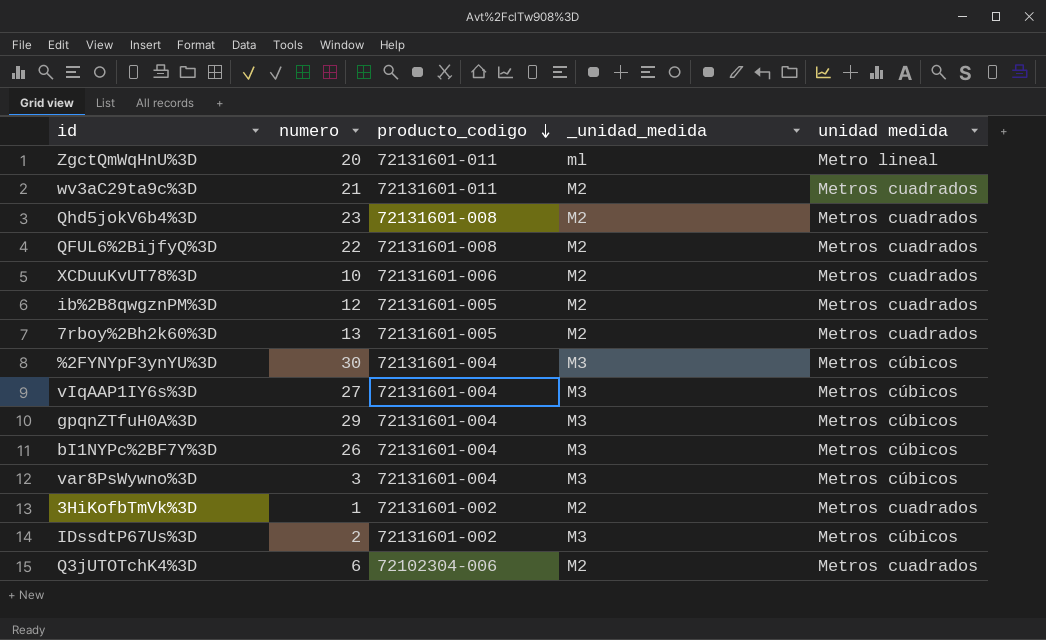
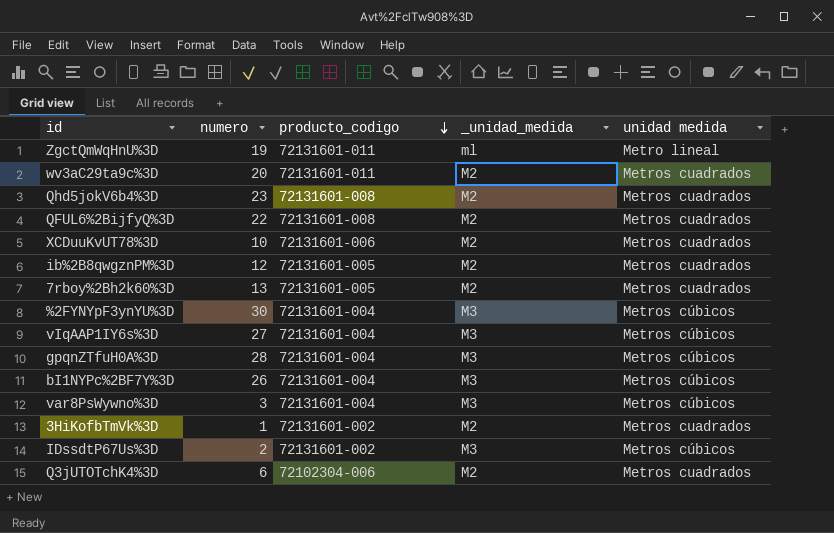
ZgctQmWqHnU%3D | numero: 20 -> 19
wv3aC29ta9c%3D | numero: 21 -> 20
gpqnZTfuH0A%3D | numero: 29 -> 28

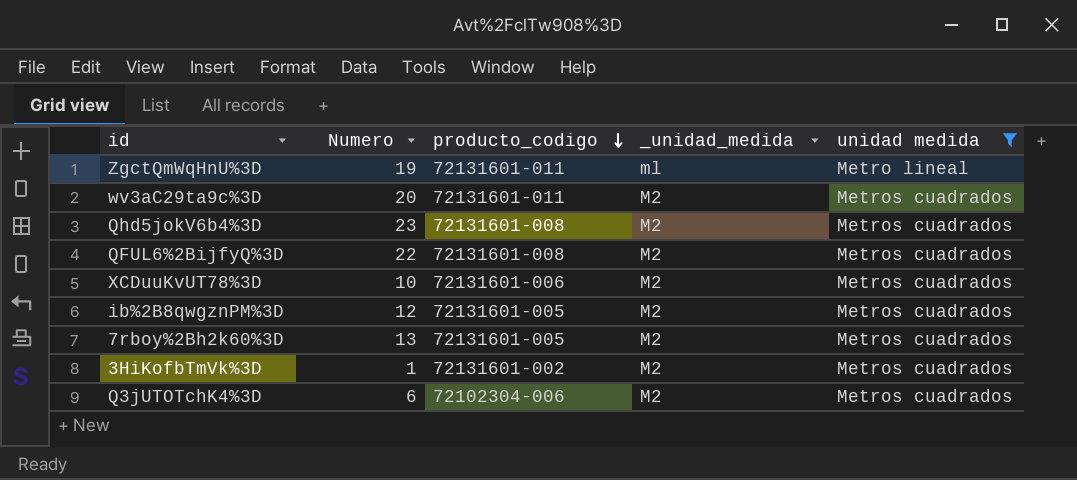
filter: none -> unidad medida != Metros cúbicos
column name: numero -> Numero

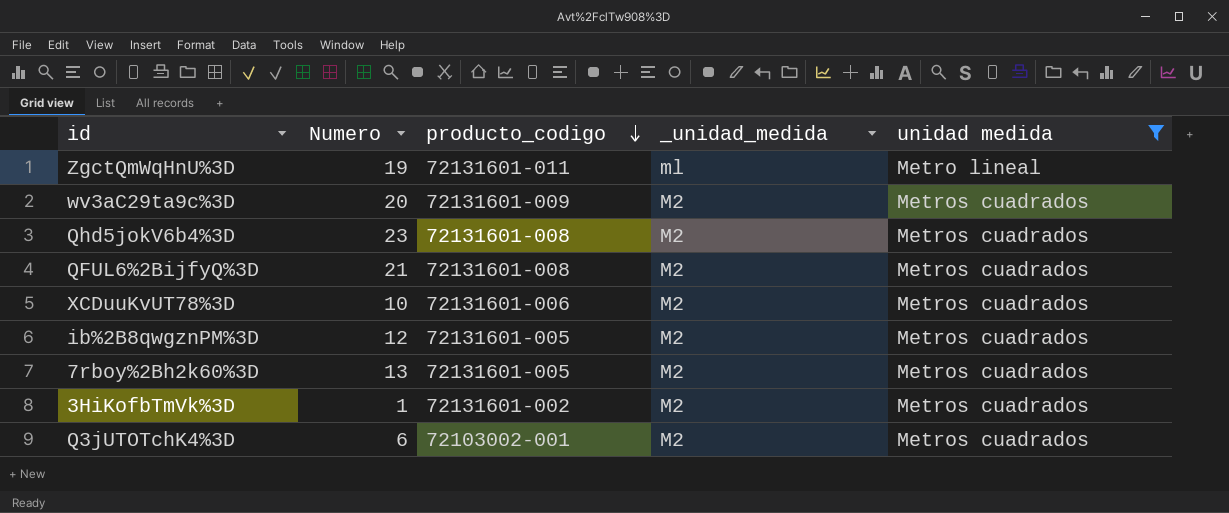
wv3aC29ta9c%3D | producto_codigo: 72131601-011 -> 72131601-009
QFUL6%2BijfyQ%3D | Numero: 22 -> 21
Q3jUTOTchK4%3D | producto_codigo: 72102304-006 -> 72103002-001

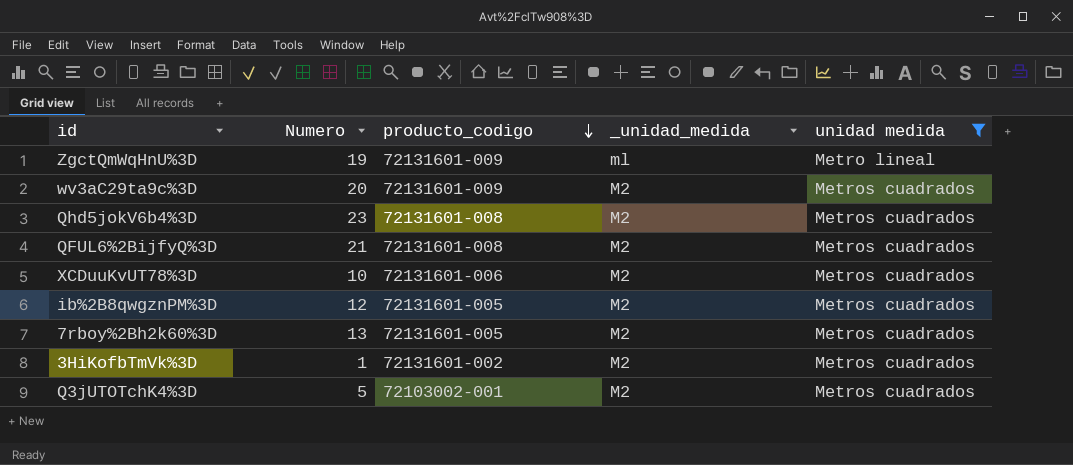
ZgctQmWqHnU%3D | producto_codigo: 72131601-011 -> 72131601-009
Q3jUTOTchK4%3D | Numero: 6 -> 5

